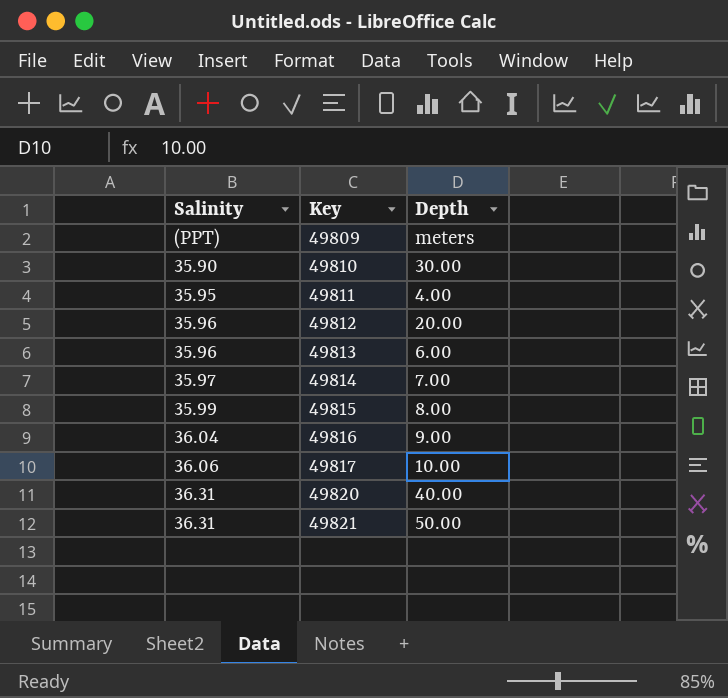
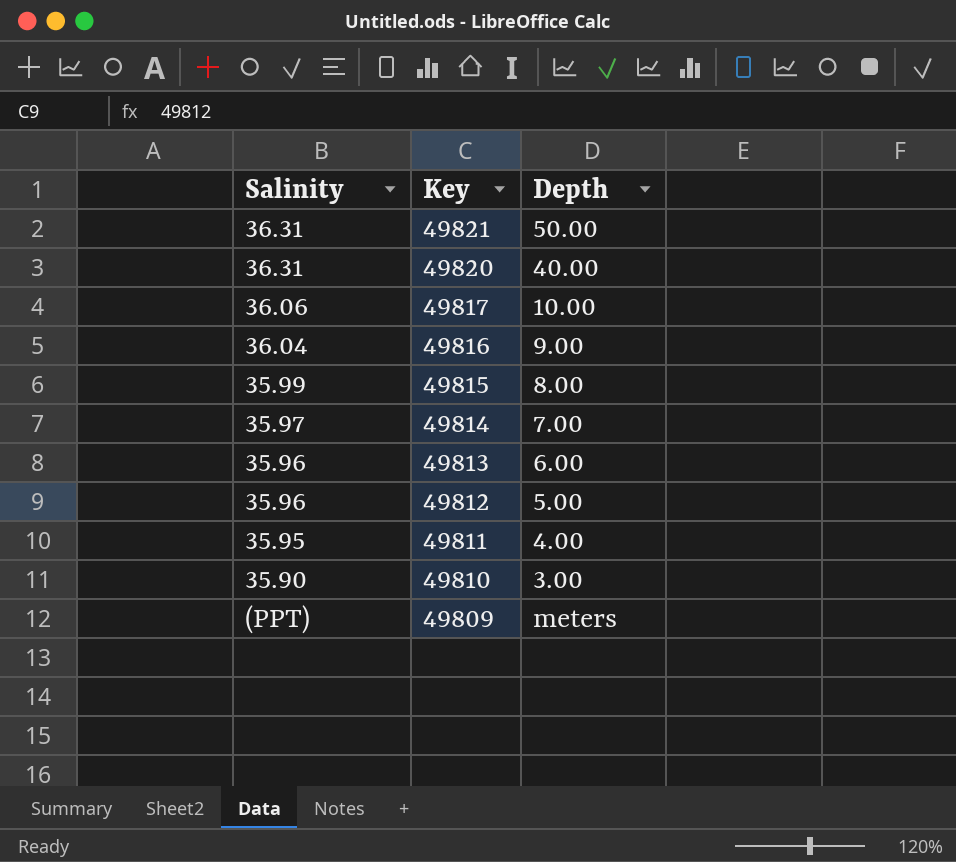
row order: Key ascending -> Key descending
49812 | Depth: 20.00 -> 5.00
49810 | Depth: 30.00 -> 3.00

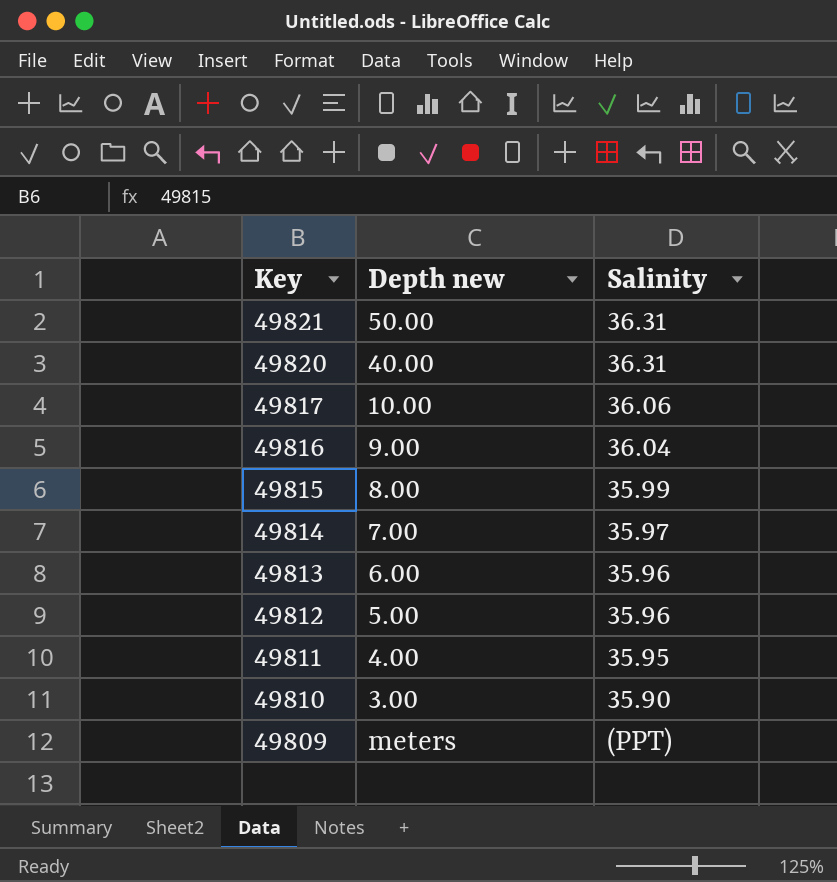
column name: Depth -> Depth new
column Salinity | position: 1 -> 3

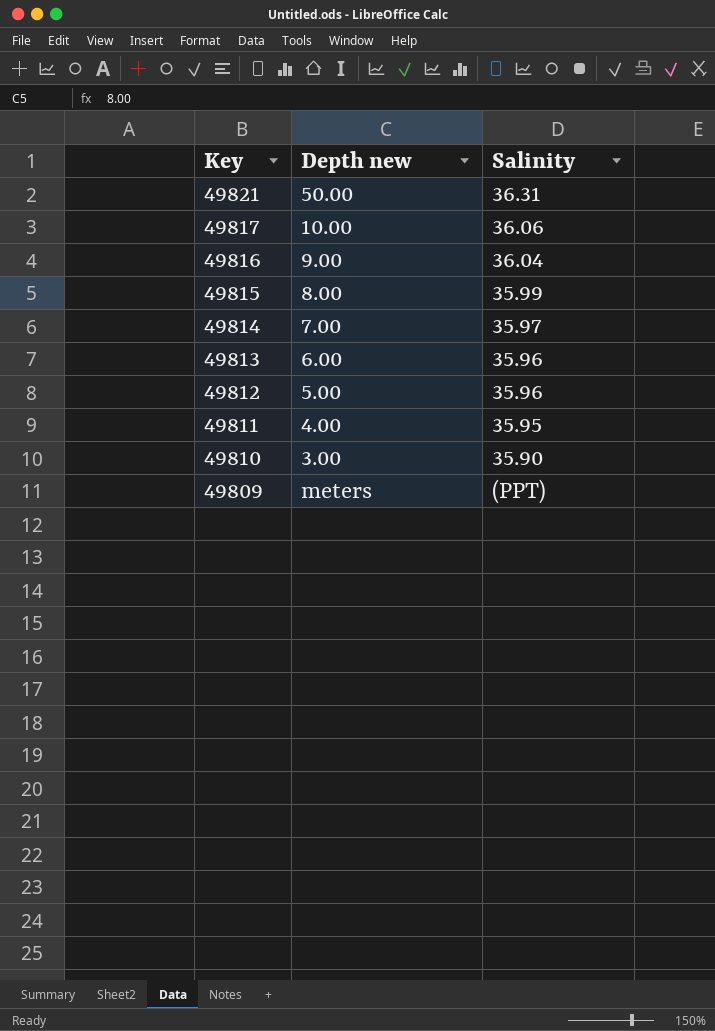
row 49820: 40.00 | 36.31 -> none

